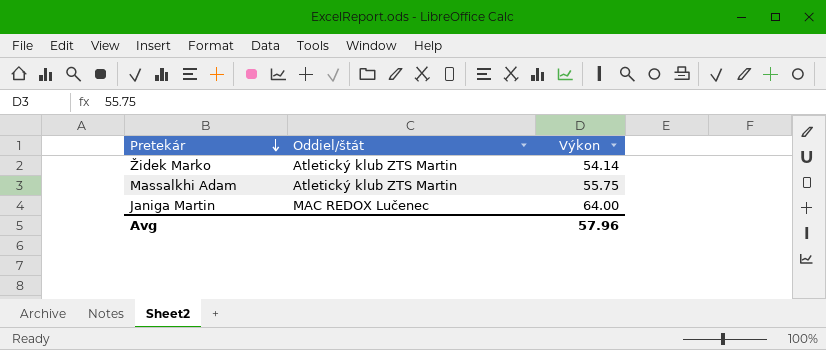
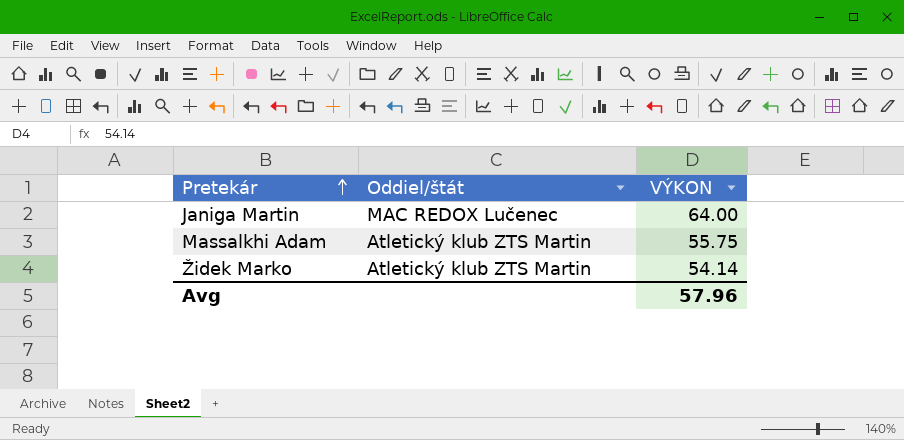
row order: Pretekár descending -> Pretekár ascending
column name: Výkon -> VÝKON

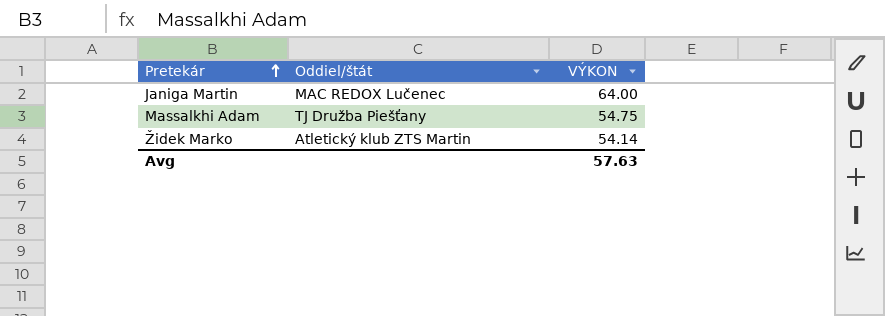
Massalkhi Adam | Oddiel/štát: Atletický klub ZTS Martin -> TJ Družba Piešťany
Massalkhi Adam | VÝKON: 55.75 -> 54.75
Avg | VÝKON: 57.96 -> 57.63

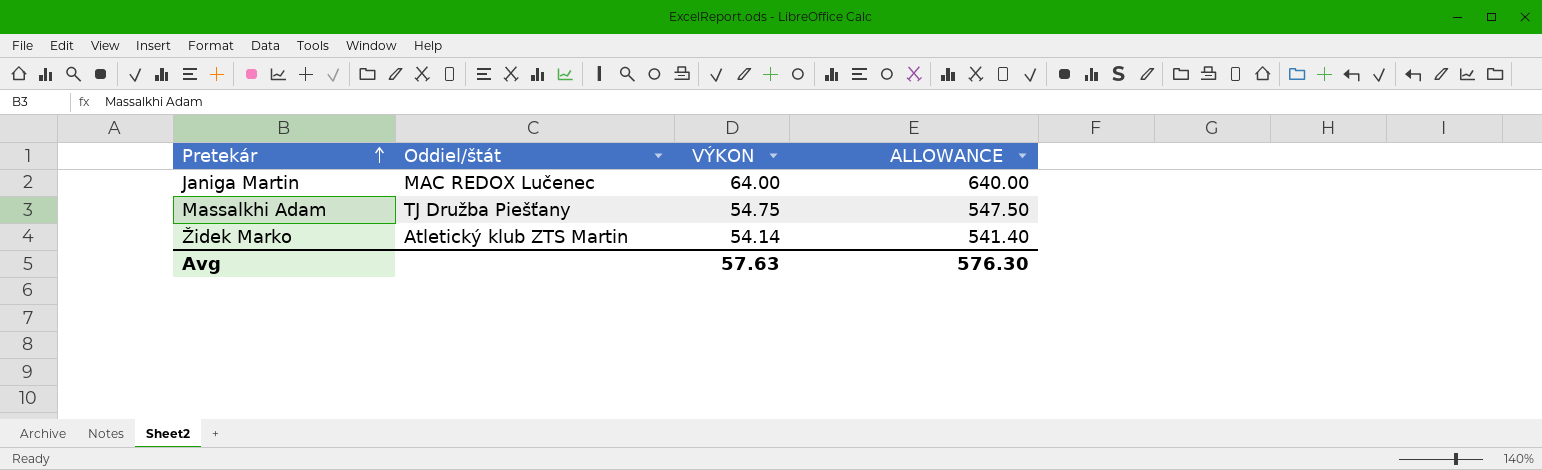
column ALLOWANCE | formula: none -> [VÝKON] * 10

